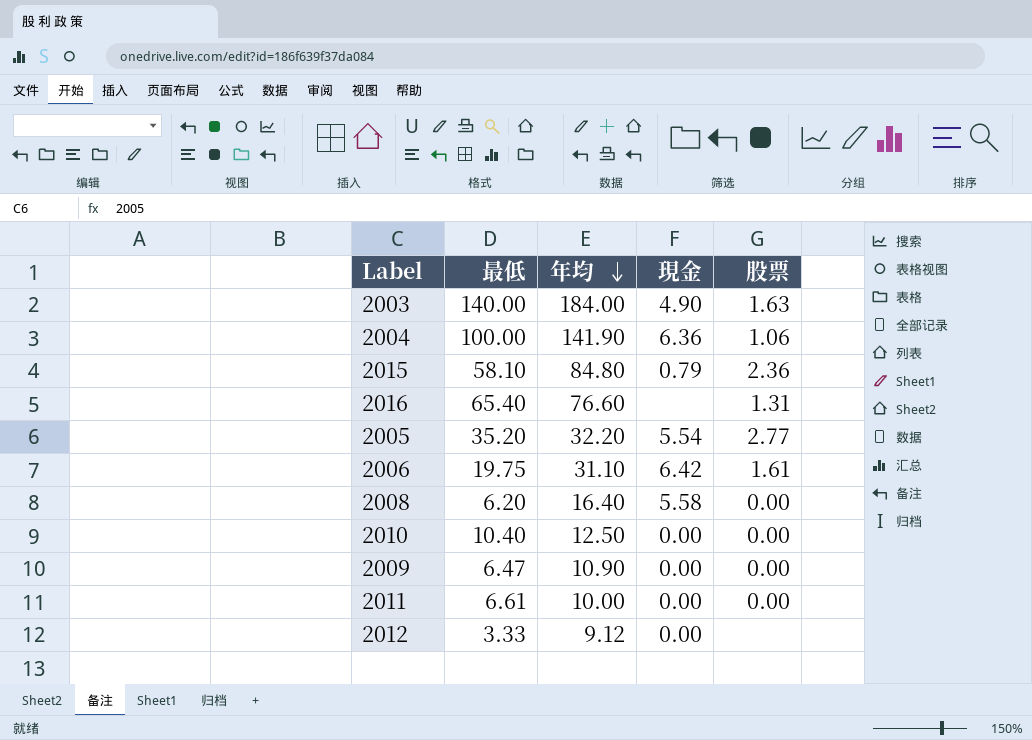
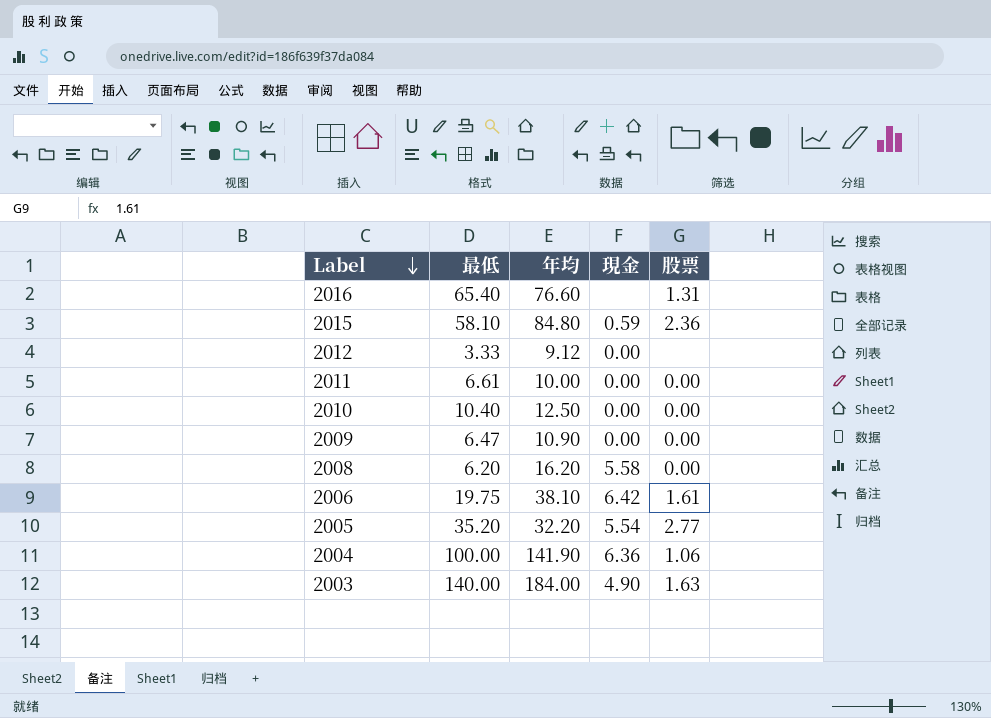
row order: 年均 descending -> Label descending
2015 | 現金: 0.79 -> 0.59
2008 | 年均: 16.40 -> 16.20
2006 | 年均: 31.10 -> 38.10

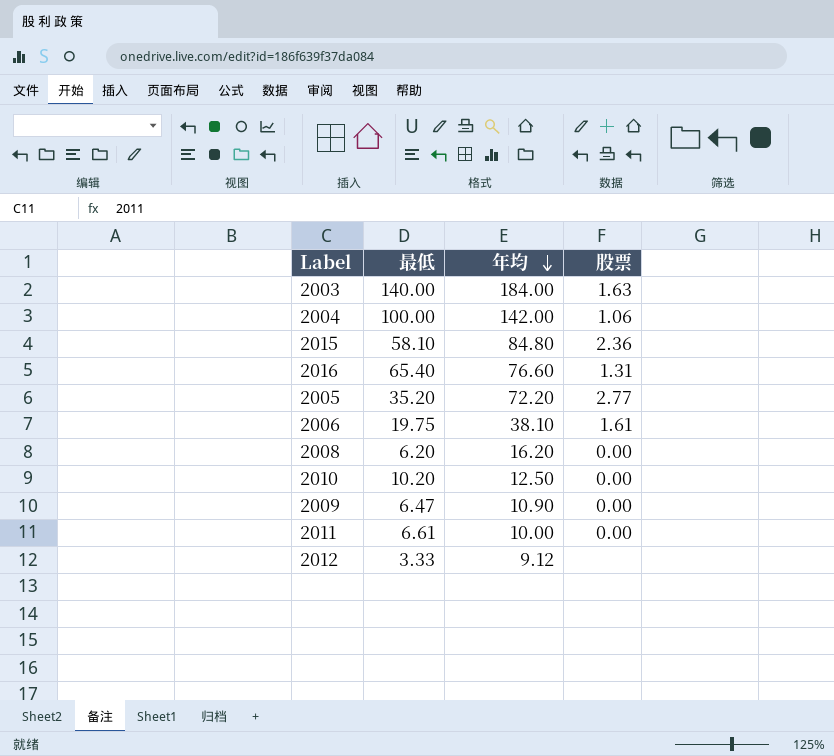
row order: Label descending -> 年均 descending
column 現金 | position: 4 -> none
2004 | 年均: 141.90 -> 142.00
2005 | 年均: 32.20 -> 72.20
2010 | 最低: 10.40 -> 10.20

